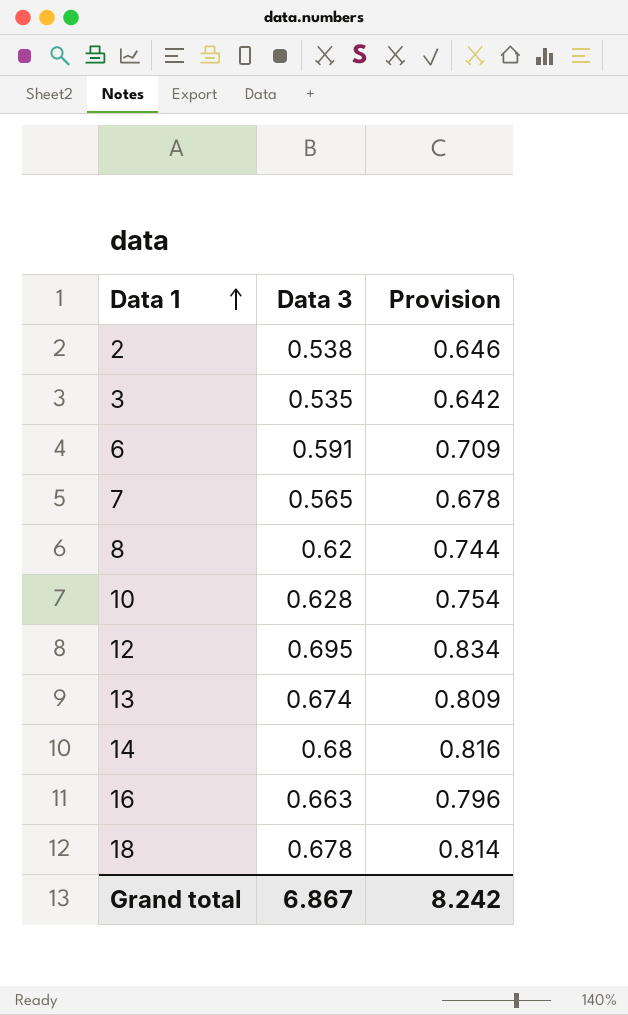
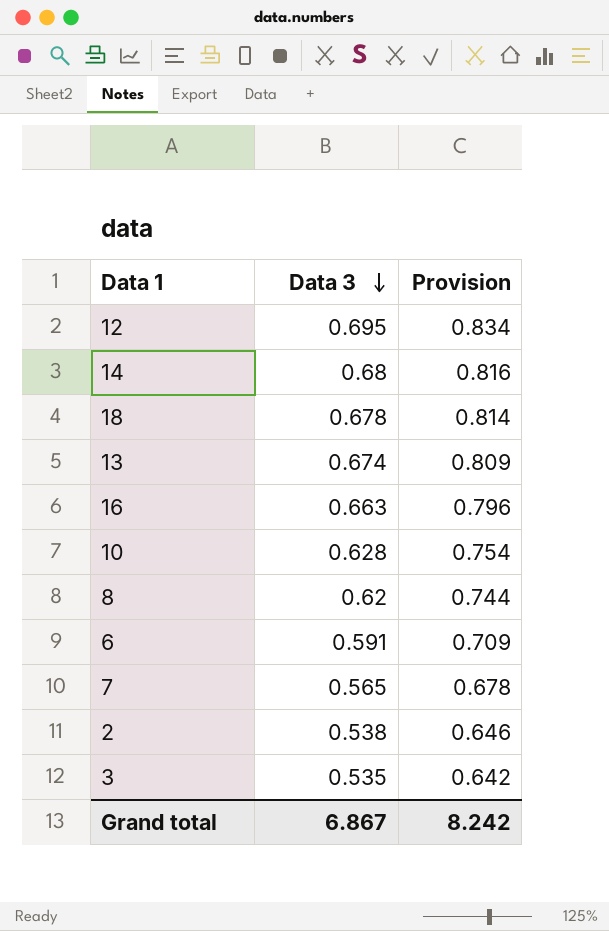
row order: Data 1 ascending -> Data 3 descending

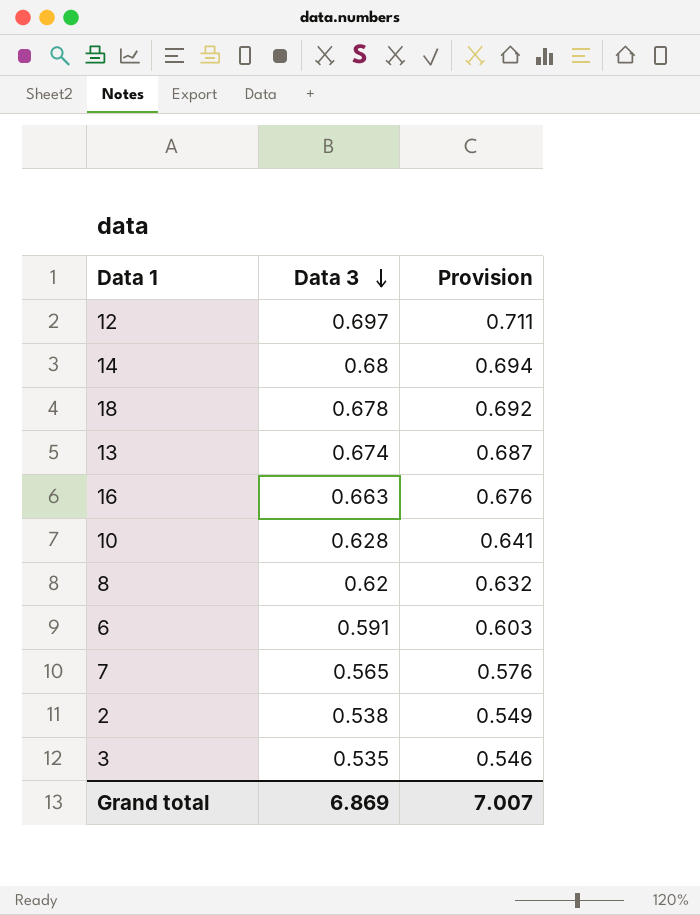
column Provision | formula: [Data 3] * 1.2 -> [Data 3] * 1.02
12 | Data 3: 0.695 -> 0.697
Grand total | Data 3: 6.867 -> 6.869
Grand total | Provision: 8.242 -> 7.007

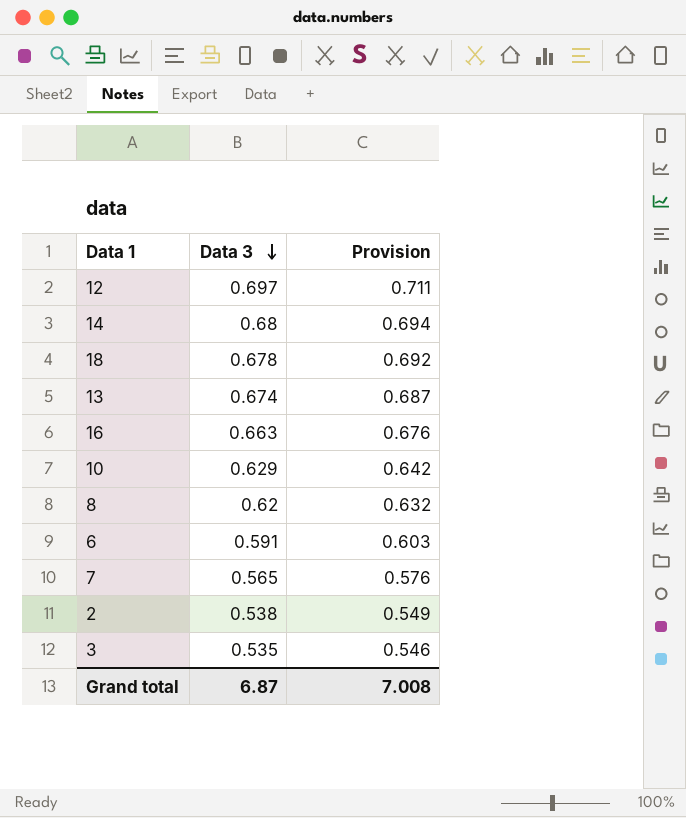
10 | Data 3: 0.628 -> 0.629
10 | Provision: 0.641 -> 0.642
Grand total | Data 3: 6.869 -> 6.87
Grand total | Provision: 7.007 -> 7.008

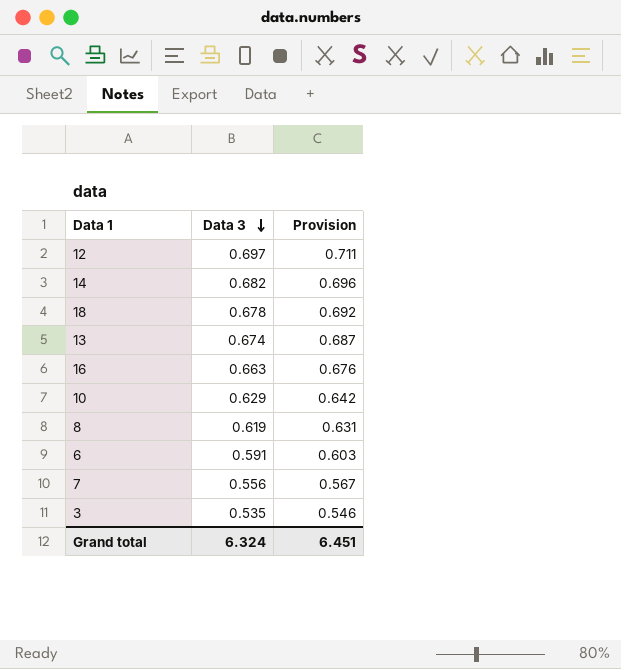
row 2: 0.538 | 0.549 -> none
14 | Data 3: 0.68 -> 0.682
14 | Provision: 0.694 -> 0.696
8 | Data 3: 0.62 -> 0.619
8 | Provision: 0.632 -> 0.631
7 | Data 3: 0.565 -> 0.556
7 | Provision: 0.576 -> 0.567
Grand total | Data 3: 6.87 -> 6.324
Grand total | Provision: 7.008 -> 6.451

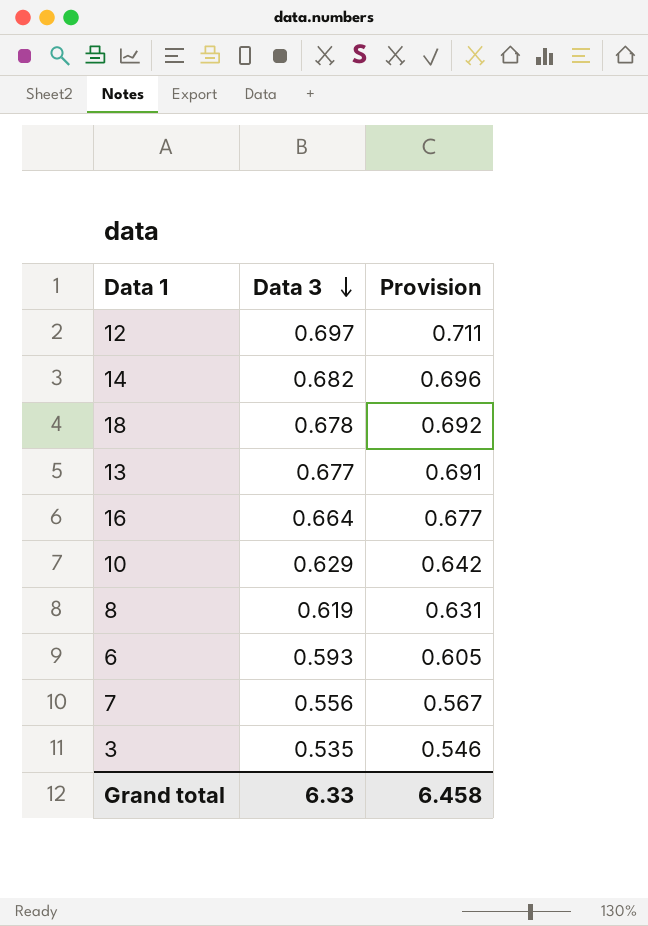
13 | Data 3: 0.674 -> 0.677
13 | Provision: 0.687 -> 0.691
16 | Data 3: 0.663 -> 0.664
16 | Provision: 0.676 -> 0.677
6 | Data 3: 0.591 -> 0.593
6 | Provision: 0.603 -> 0.605
Grand total | Data 3: 6.324 -> 6.33
Grand total | Provision: 6.451 -> 6.458

